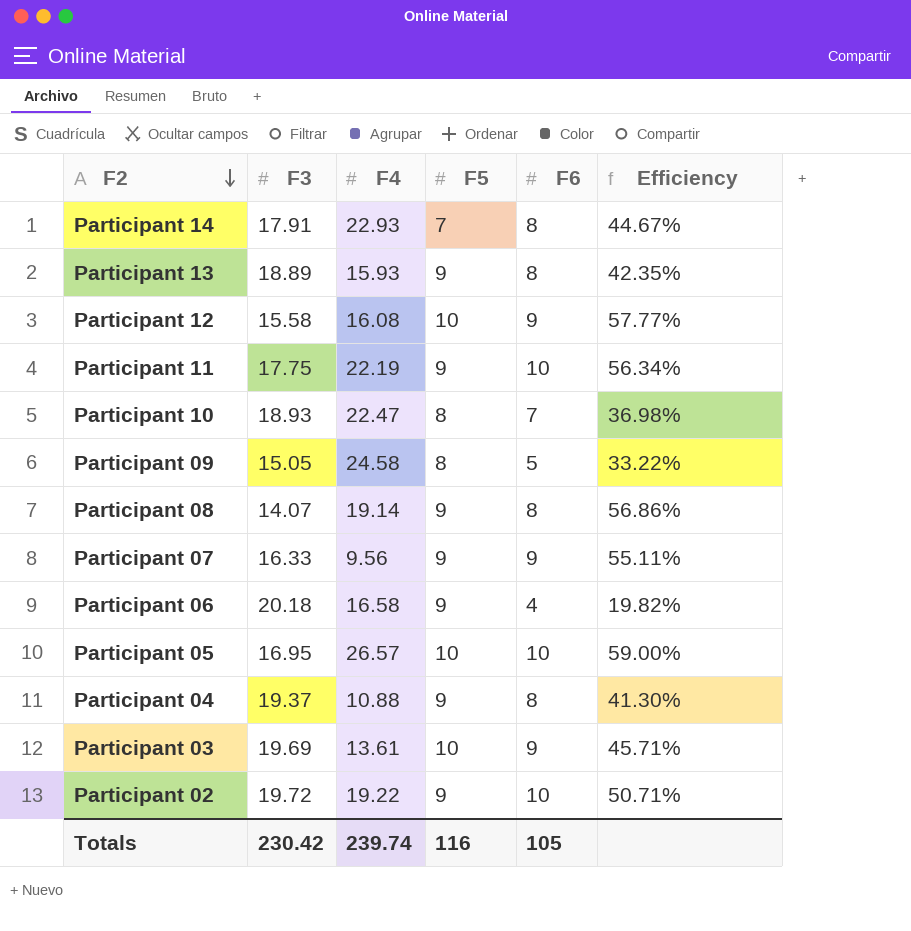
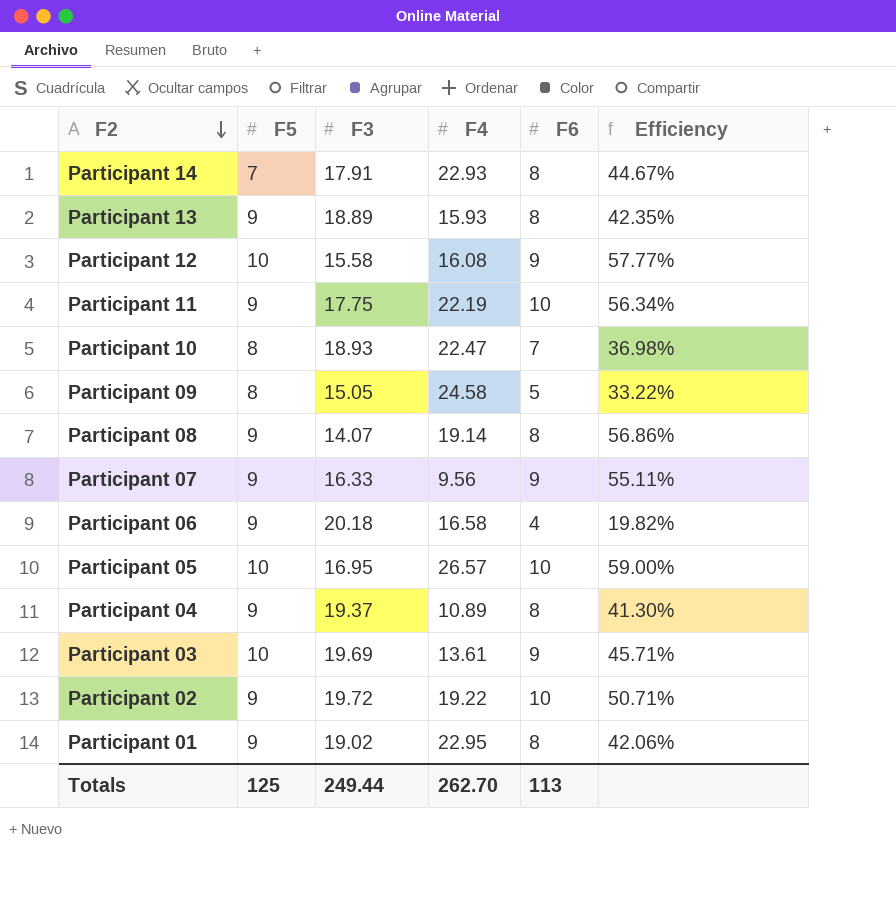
column F5 | position: 4 -> 2
Participant 04 | F4: 10.88 -> 10.89
row Participant 01: none -> 9 | 19.02 | 22.95 | 8 | 42.06%
Totals | F5: 116 -> 125
Totals | F3: 230.42 -> 249.44
Totals | F4: 239.74 -> 262.70
Totals | F6: 105 -> 113

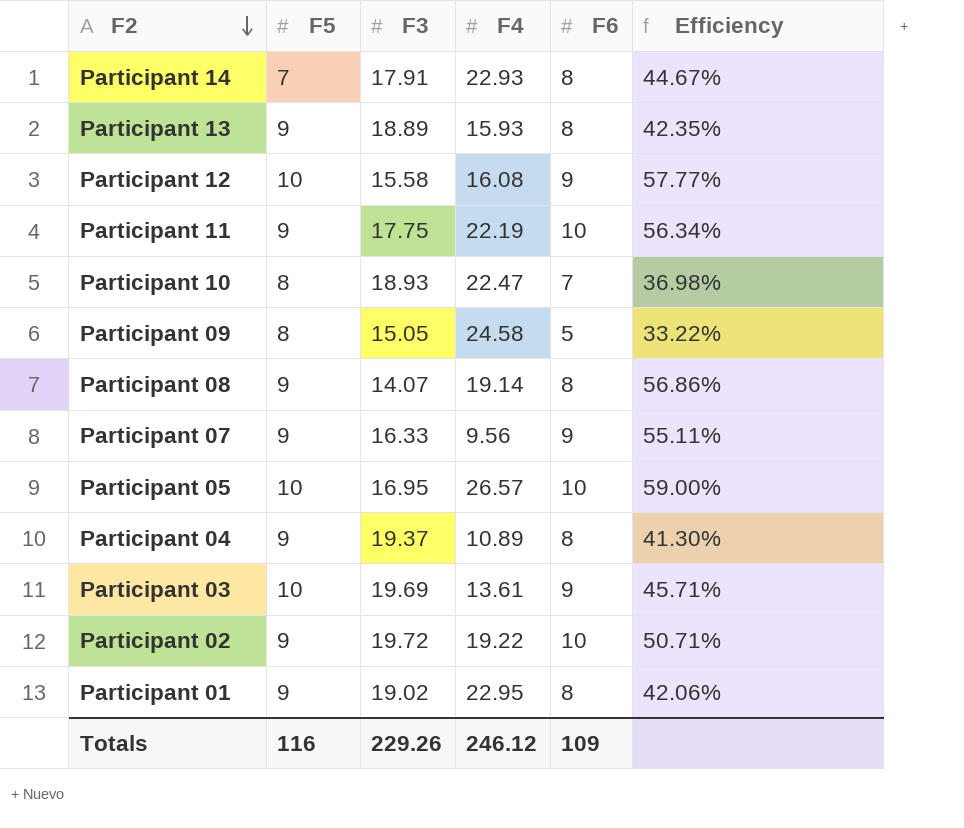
row Participant 06: 9 | 20.18 | 16.58 | 4 | 19.82% -> none
Totals | F5: 125 -> 116
Totals | F3: 249.44 -> 229.26
Totals | F4: 262.70 -> 246.12
Totals | F6: 113 -> 109

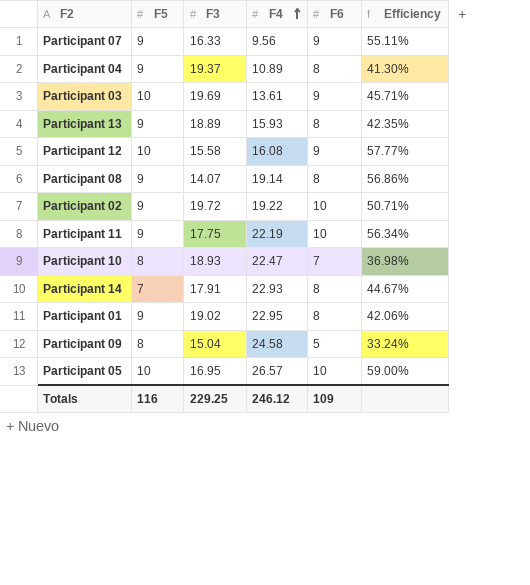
row order: F2 descending -> F4 ascending
Participant 09 | F3: 15.05 -> 15.04
Participant 09 | Efficiency: 33.22% -> 33.24%
Totals | F3: 229.26 -> 229.25

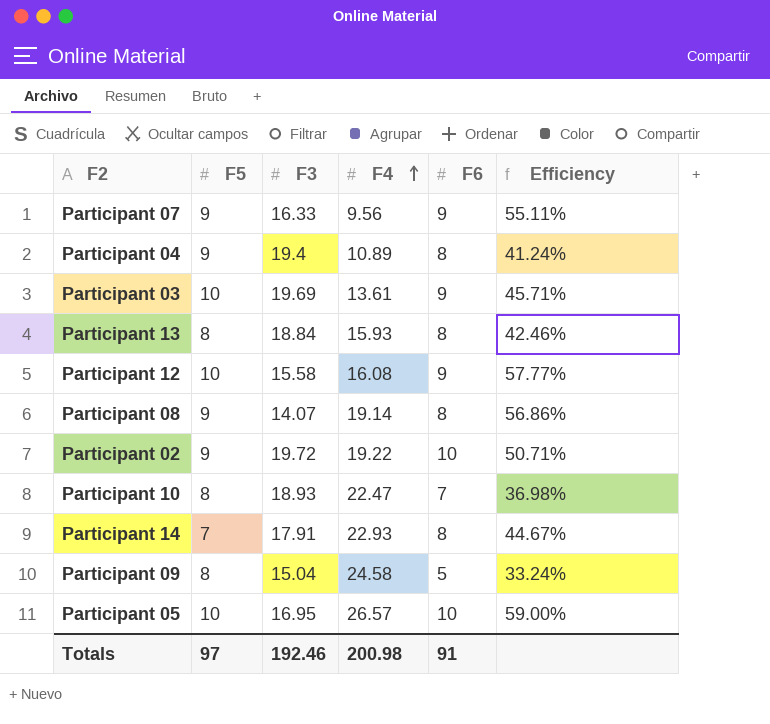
row Participant 11: 9 | 17.75 | 22.19 | 10 | 56.34% -> none
row Participant 01: 9 | 19.02 | 22.95 | 8 | 42.06% -> none
Participant 04 | F3: 19.37 -> 19.4
Participant 04 | Efficiency: 41.30% -> 41.24%
Participant 13 | F5: 9 -> 8
Participant 13 | F3: 18.89 -> 18.84
Participant 13 | Efficiency: 42.35% -> 42.46%
Totals | F5: 116 -> 97
Totals | F3: 229.25 -> 192.46
Totals | F4: 246.12 -> 200.98
Totals | F6: 109 -> 91

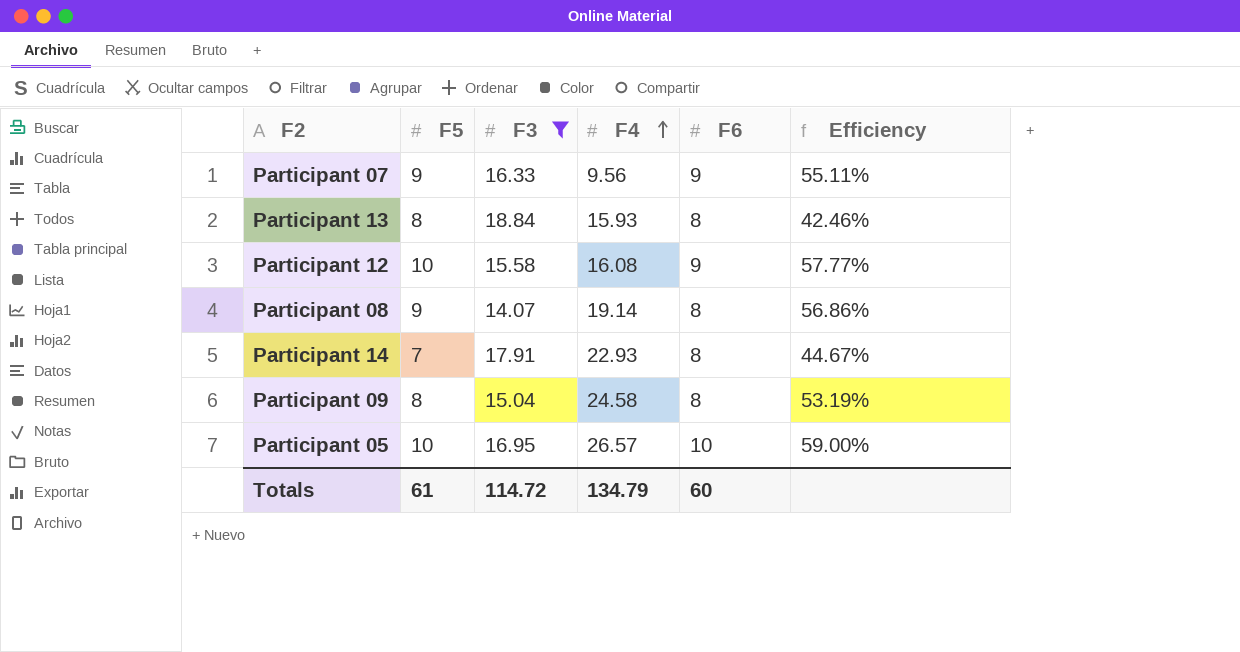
filter: none -> F3 <= 18.84
Participant 09 | F6: 5 -> 8
Participant 09 | Efficiency: 33.24% -> 53.19%
Totals | F5: 97 -> 61
Totals | F3: 192.46 -> 114.72
Totals | F4: 200.98 -> 134.79
Totals | F6: 91 -> 60

